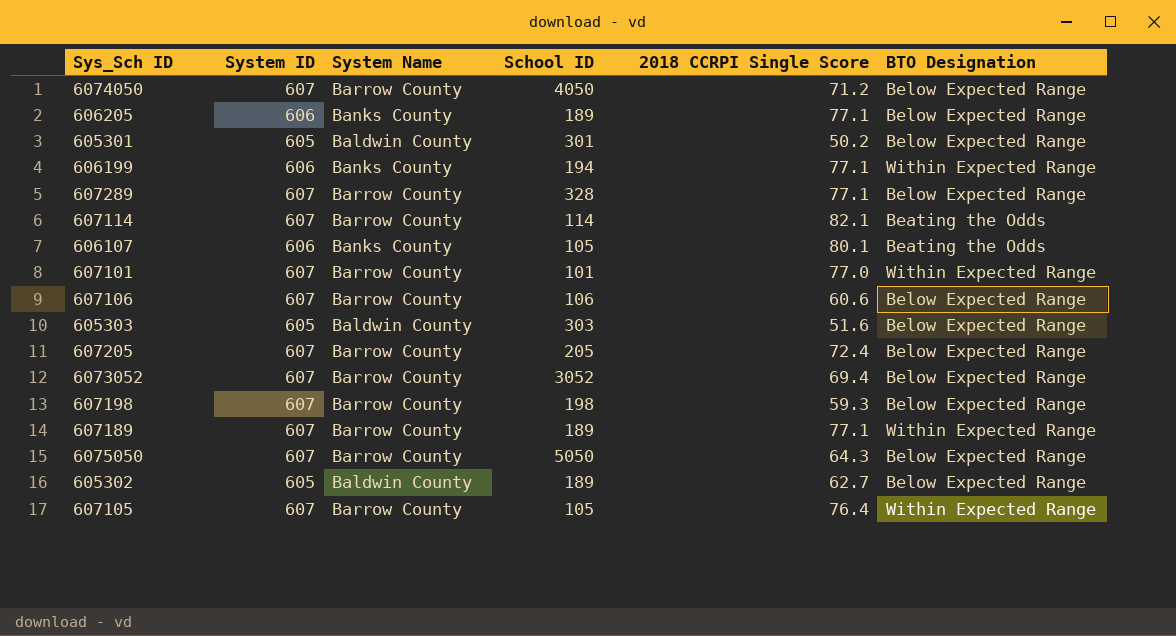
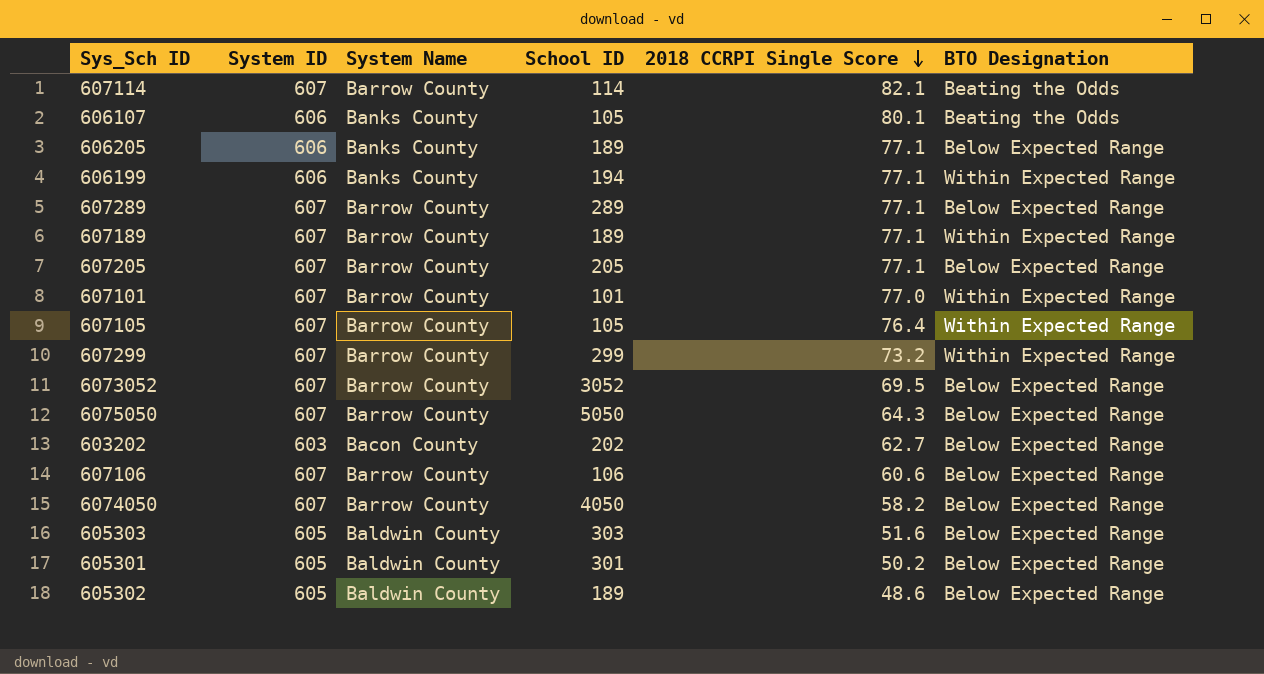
row order: none -> 2018 CCRPI Single Score descending
row 607198: 607 | Barrow County | 198 | 59.3 | Below Expected Range -> none
607289 | School ID: 328 -> 289
607205 | 2018 CCRPI Single Score: 72.4 -> 77.1
row 607299: none -> 607 | Barrow County | 299 | 73.2 | Within Expected Range
6073052 | 2018 CCRPI Single Score: 69.4 -> 69.5
row 603202: none -> 603 | Bacon County | 202 | 62.7 | Below Expected Range
6074050 | 2018 CCRPI Single Score: 71.2 -> 58.2
605302 | 2018 CCRPI Single Score: 62.7 -> 48.6

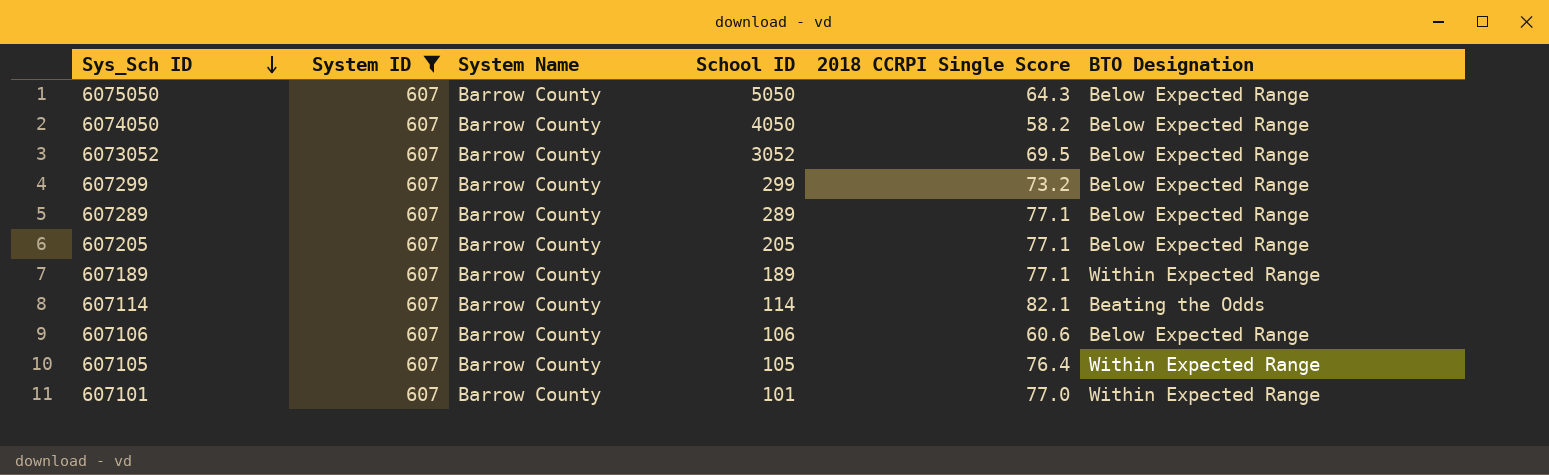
filter: none -> System ID = 607
row order: 2018 CCRPI Single Score descending -> Sys_Sch ID descending
607299 | BTO Designation: Within Expected Range -> Below Expected Range

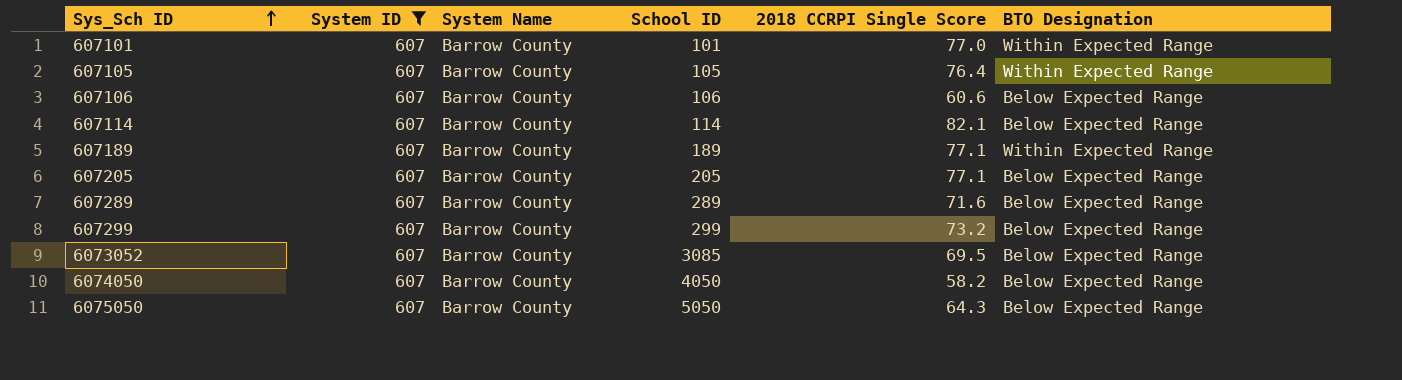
row order: Sys_Sch ID descending -> Sys_Sch ID ascending
607114 | BTO Designation: Beating the Odds -> Below Expected Range
607289 | 2018 CCRPI Single Score: 77.1 -> 71.6
6073052 | School ID: 3052 -> 3085

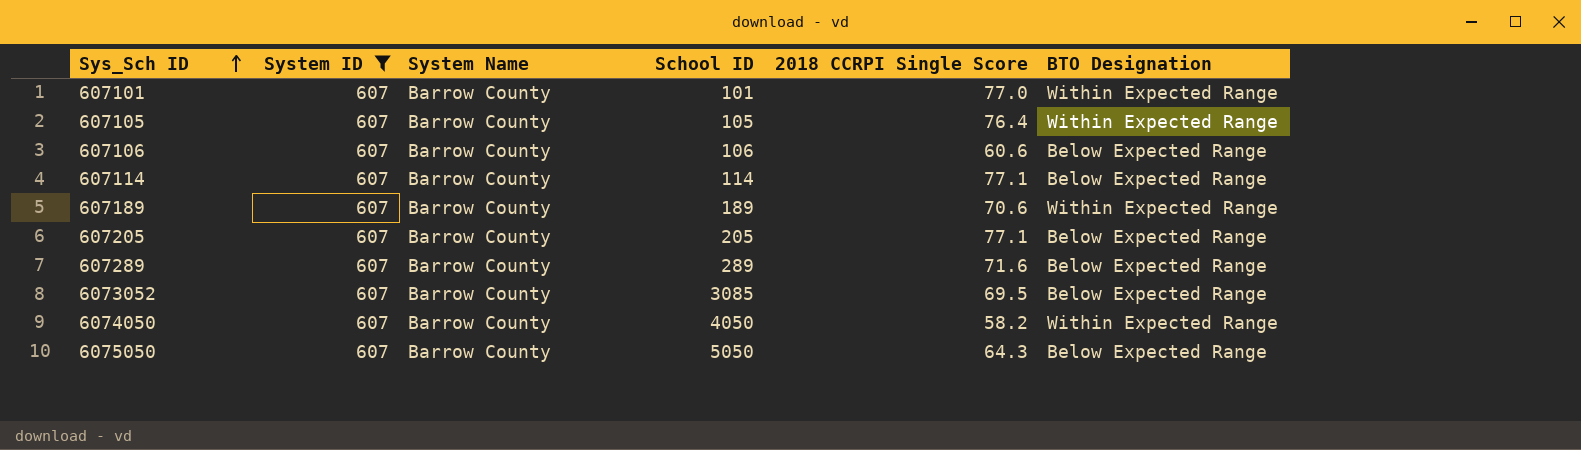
row 607299: 607 | Barrow County | 299 | 73.2 | Below Expected Range -> none
607114 | 2018 CCRPI Single Score: 82.1 -> 77.1
607189 | 2018 CCRPI Single Score: 77.1 -> 70.6
6074050 | BTO Designation: Below Expected Range -> Within Expected Range

